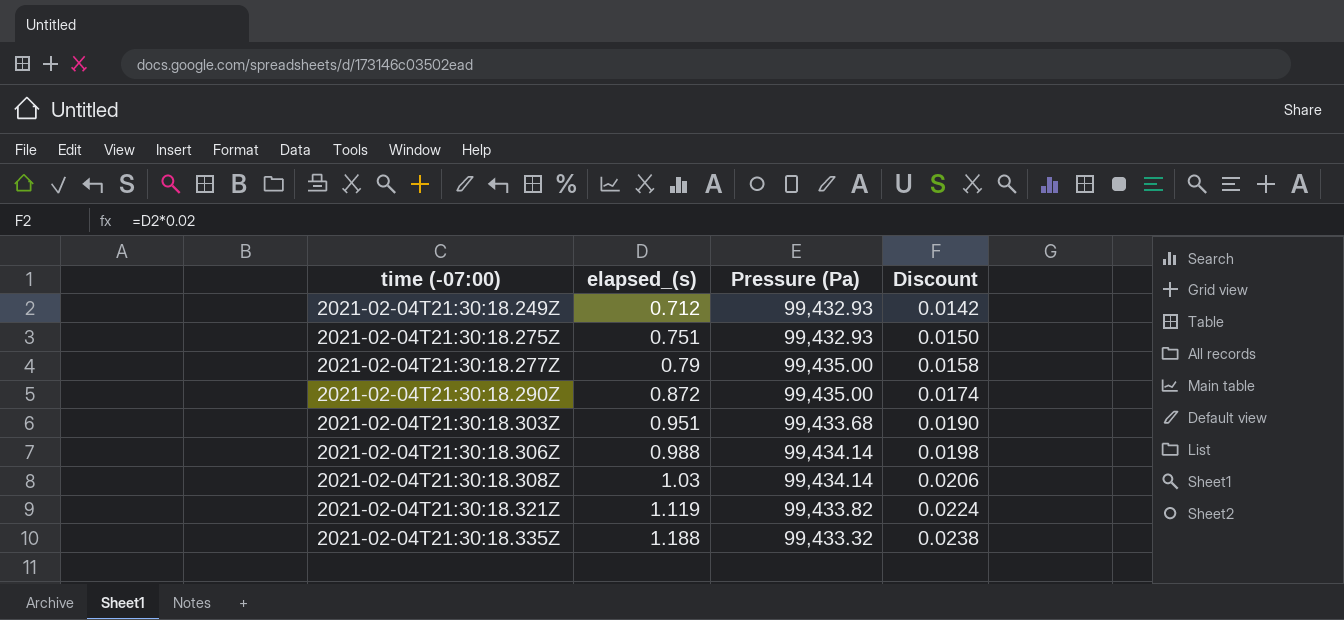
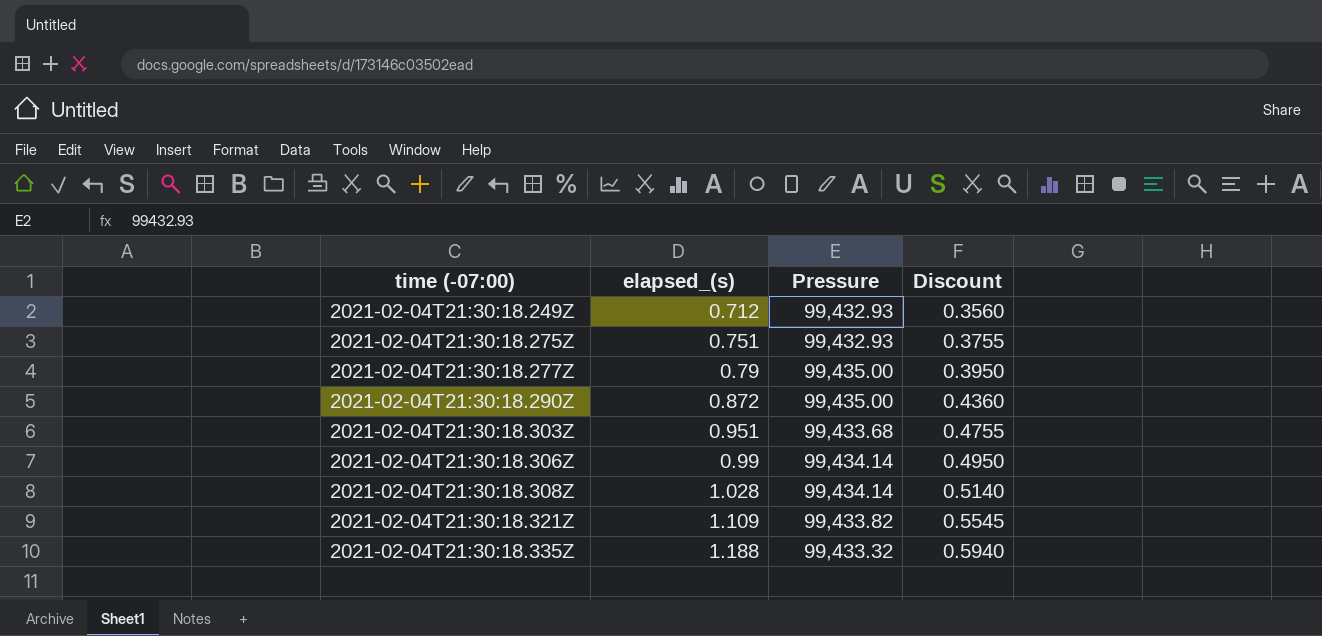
column name: Pressure (Pa) -> Pressure
column Discount | formula: [elapsed_(s)] * 0.02 -> [elapsed_(s)] * 0.5
2021-02-04T21:30:18.306Z | elapsed_(s): 0.988 -> 0.99
2021-02-04T21:30:18.308Z | elapsed_(s): 1.03 -> 1.028
2021-02-04T21:30:18.321Z | elapsed_(s): 1.119 -> 1.109

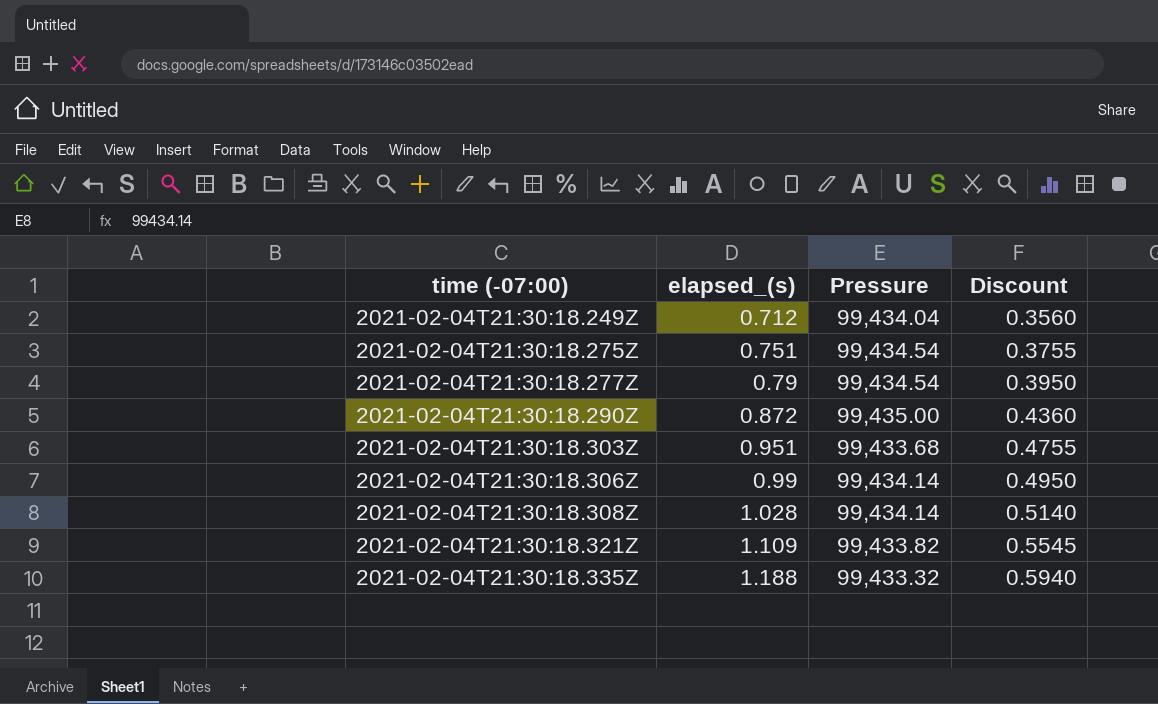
2021-02-04T21:30:18.249Z | Pressure: 99,432.93 -> 99,434.04
2021-02-04T21:30:18.275Z | Pressure: 99,432.93 -> 99,434.54
2021-02-04T21:30:18.277Z | Pressure: 99,435.00 -> 99,434.54

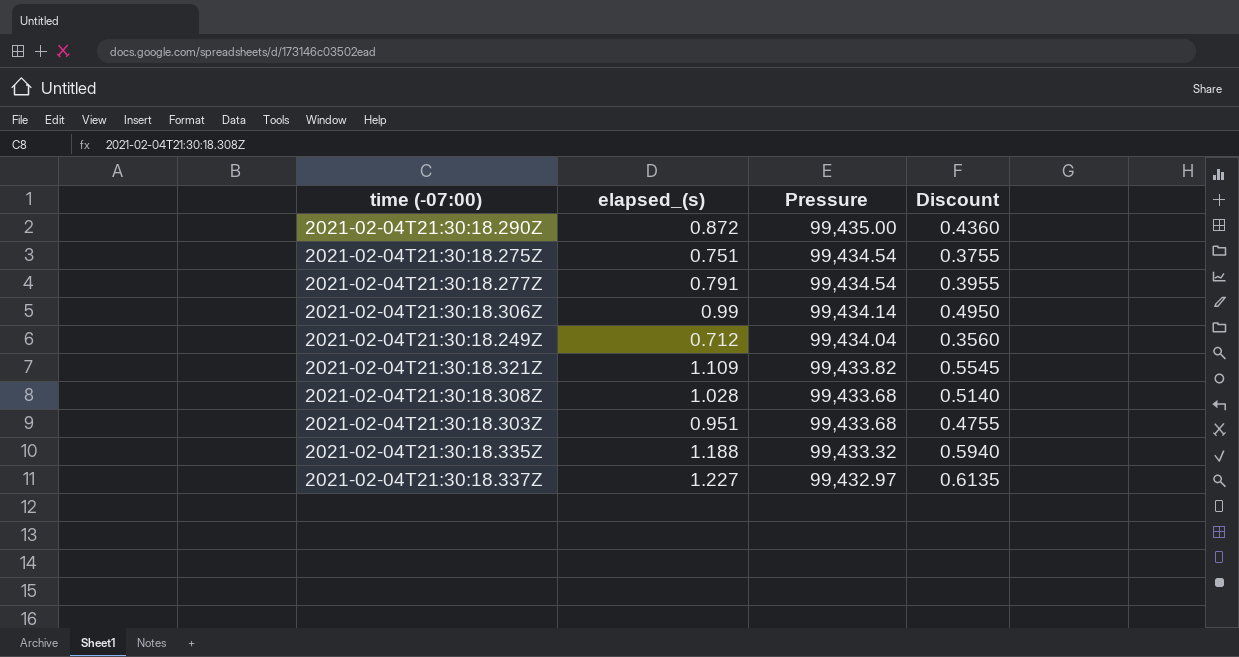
row order: time (-07:00) ascending -> Pressure descending
2021-02-04T21:30:18.277Z | elapsed_(s): 0.79 -> 0.791
2021-02-04T21:30:18.277Z | Discount: 0.3950 -> 0.3955
2021-02-04T21:30:18.308Z | Pressure: 99,434.14 -> 99,433.68
row 2021-02-04T21:30:18.337Z: none -> 1.227 | 99,432.97 | 0.6135

